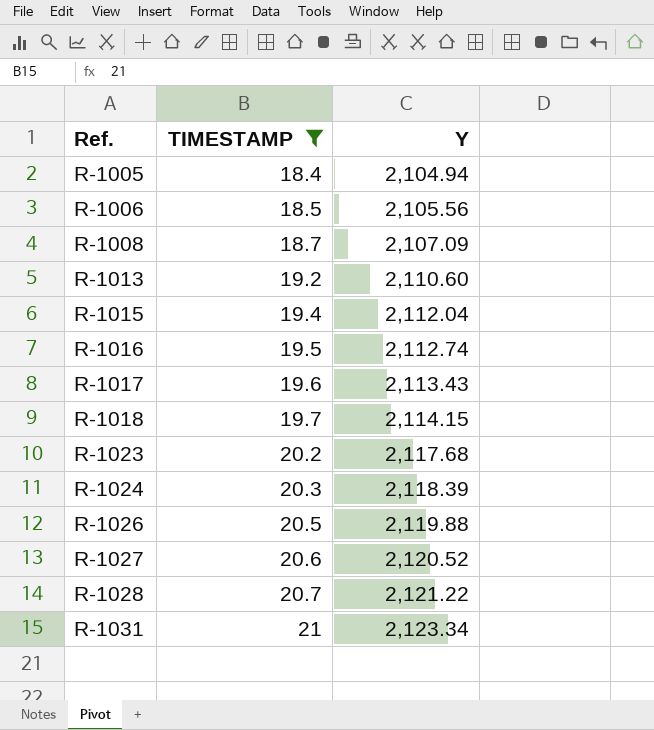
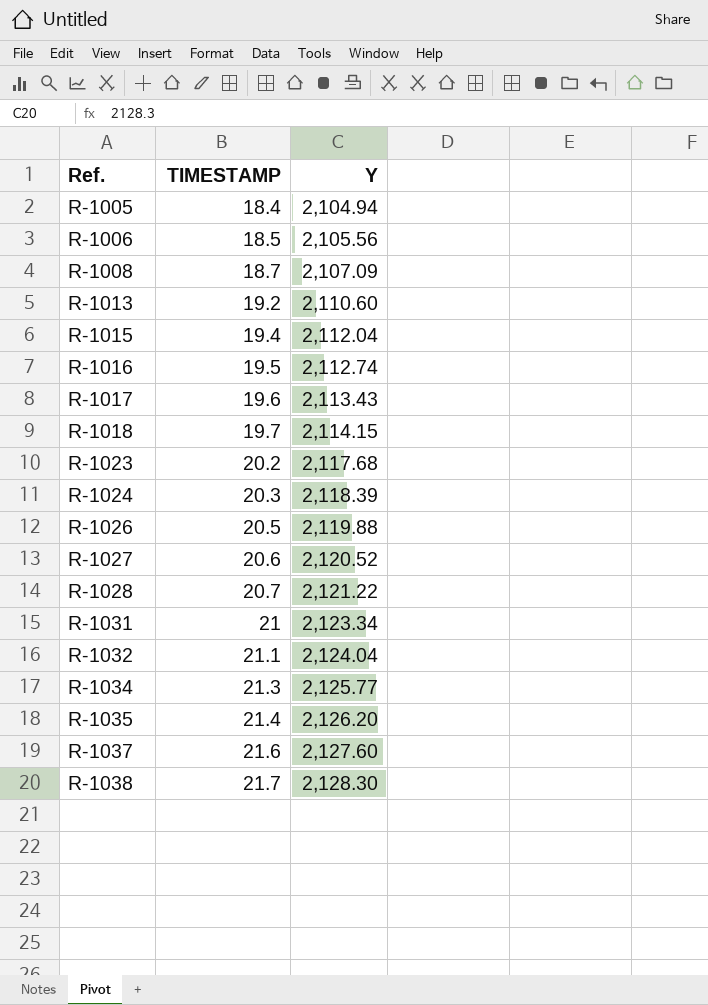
filter: TIMESTAMP <= 21 -> none

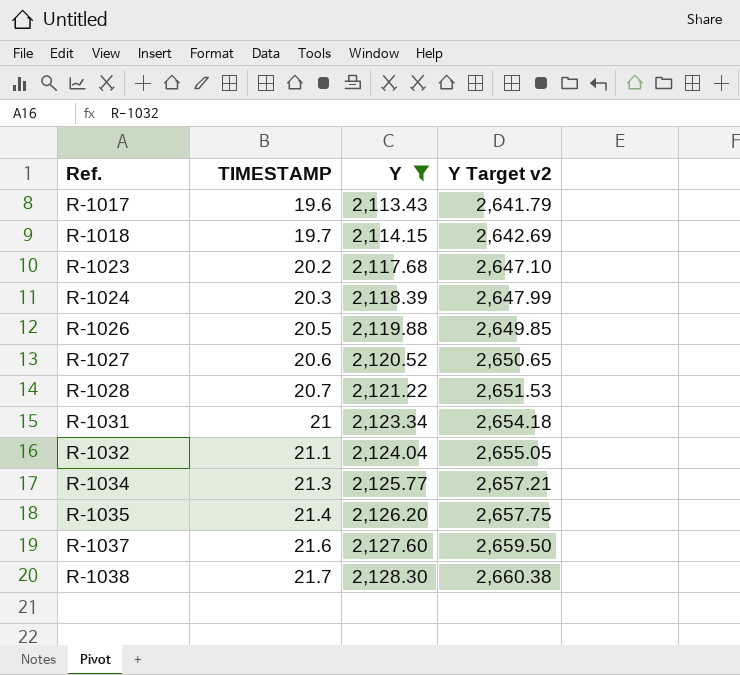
filter: none -> Y >= 2,113.43
column Y Target v2 | formula: none -> [Y] * 1.25

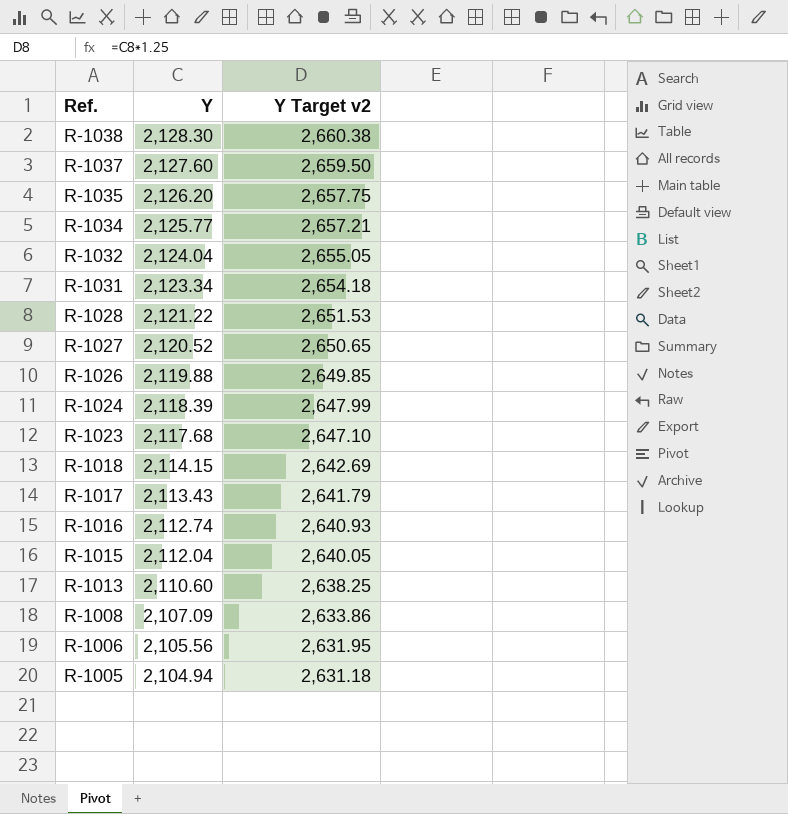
filter: Y >= 2,113.43 -> none
row order: Ref. ascending -> Ref. descending
column TIMESTAMP | position: 2 -> none

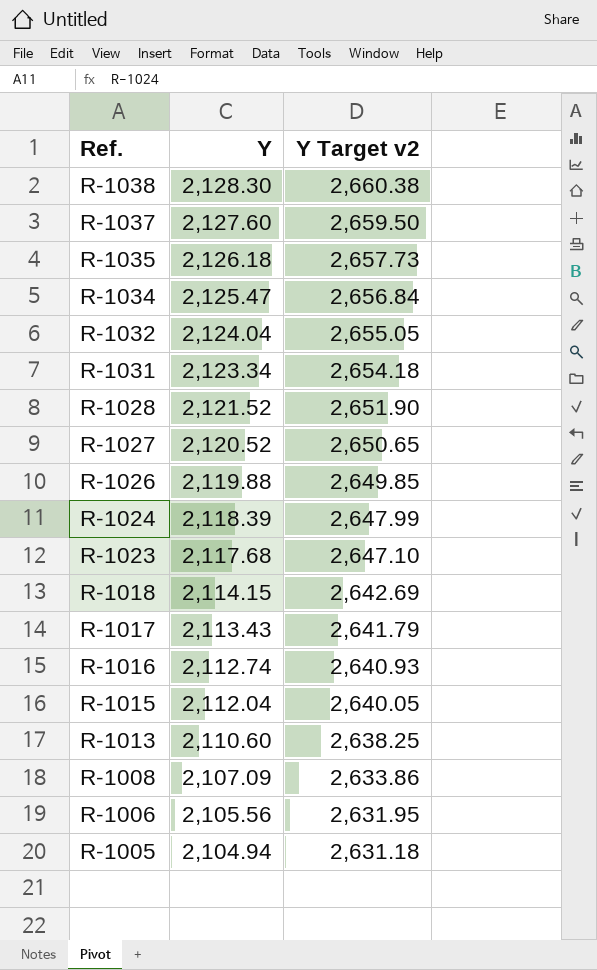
R-1035 | Y: 2,126.20 -> 2,126.18
R-1035 | Y Target v2: 2,657.75 -> 2,657.73
R-1034 | Y: 2,125.77 -> 2,125.47
R-1034 | Y Target v2: 2,657.21 -> 2,656.84
R-1028 | Y: 2,121.22 -> 2,121.52
R-1028 | Y Target v2: 2,651.53 -> 2,651.90

